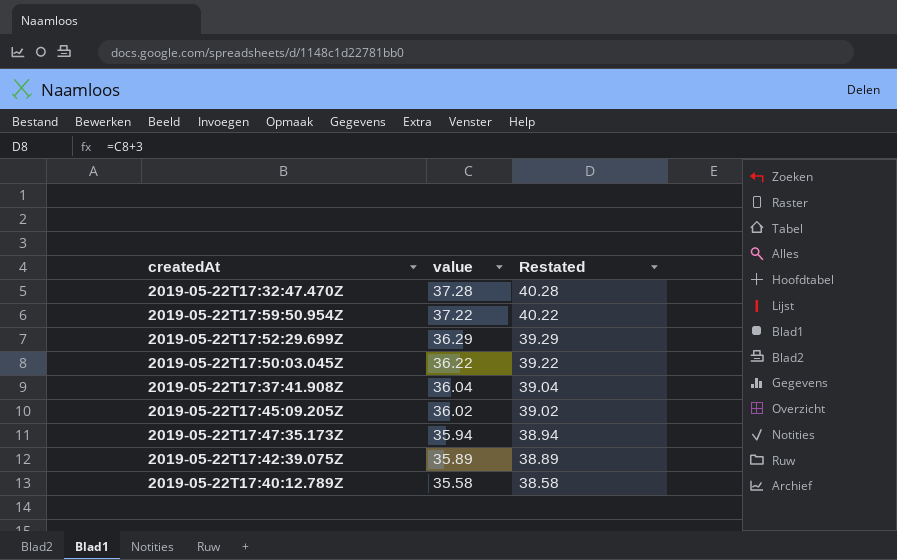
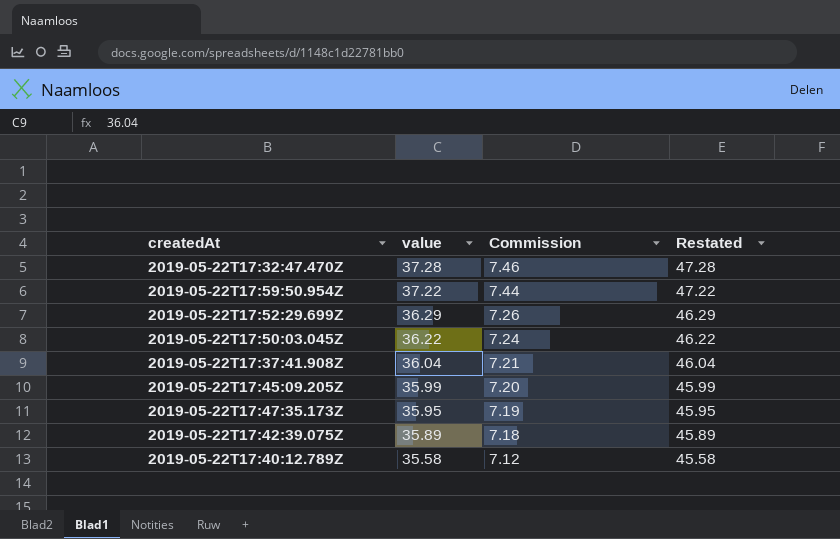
column Commission | formula: none -> [value] * 0.2
column Restated | formula: [value] + 3 -> [value] + 10
2019-05-22T17:45:09.205Z | value: 36.02 -> 35.99
2019-05-22T17:47:35.173Z | value: 35.94 -> 35.95

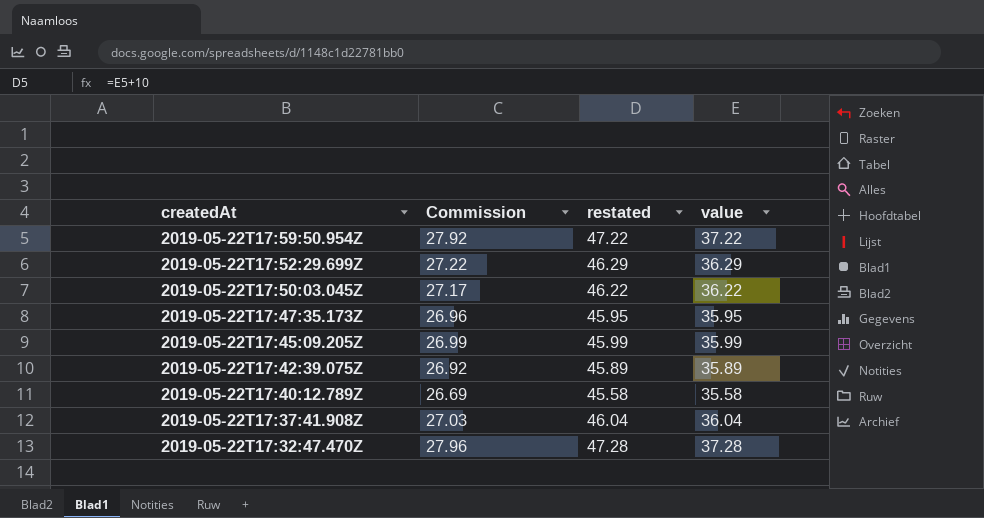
row order: value descending -> createdAt descending
column Commission | formula: [value] * 0.2 -> [value] * 0.75
column name: Restated -> restated
column value | position: 2 -> 4

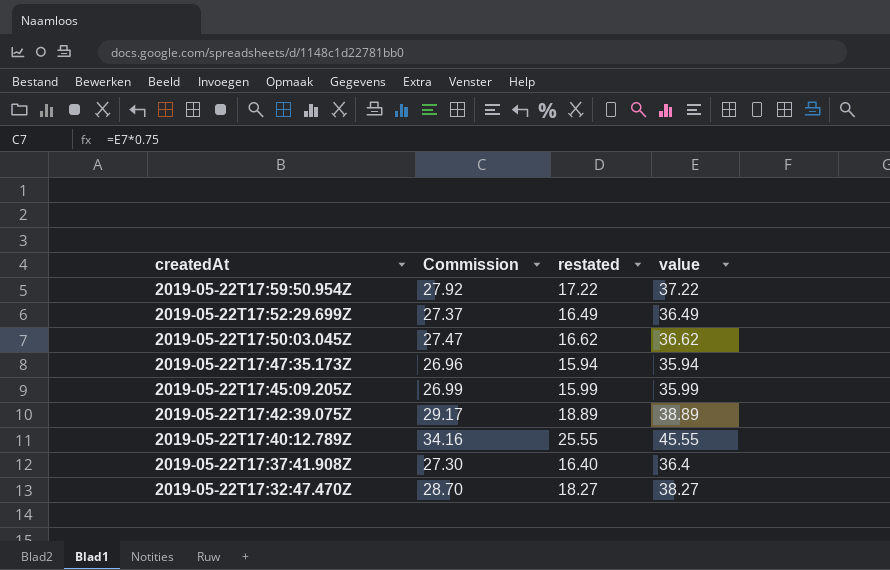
column restated | formula: [value] + 10 -> [value] - 20
2019-05-22T17:52:29.699Z | Commission: 27.22 -> 27.37
2019-05-22T17:52:29.699Z | value: 36.29 -> 36.49
2019-05-22T17:50:03.045Z | Commission: 27.17 -> 27.47
2019-05-22T17:50:03.045Z | value: 36.22 -> 36.62
2019-05-22T17:47:35.173Z | value: 35.95 -> 35.94
2019-05-22T17:42:39.075Z | Commission: 26.92 -> 29.17
2019-05-22T17:42:39.075Z | value: 35.89 -> 38.89
2019-05-22T17:40:12.789Z | Commission: 26.69 -> 34.16
2019-05-22T17:40:12.789Z | value: 35.58 -> 45.55
2019-05-22T17:37:41.908Z | Commission: 27.03 -> 27.30
2019-05-22T17:37:41.908Z | value: 36.04 -> 36.4
2019-05-22T17:32:47.470Z | Commission: 27.96 -> 28.70
2019-05-22T17:32:47.470Z | value: 37.28 -> 38.27

